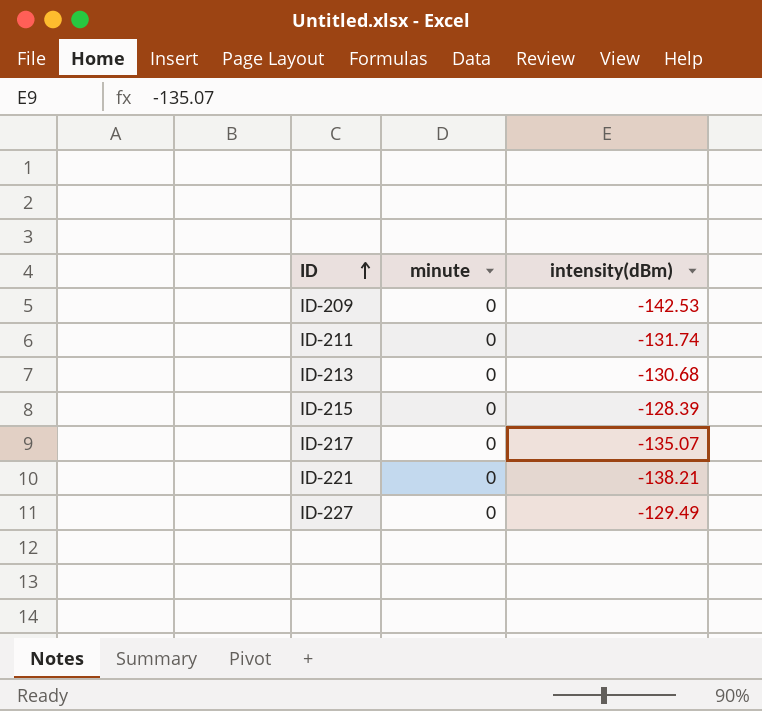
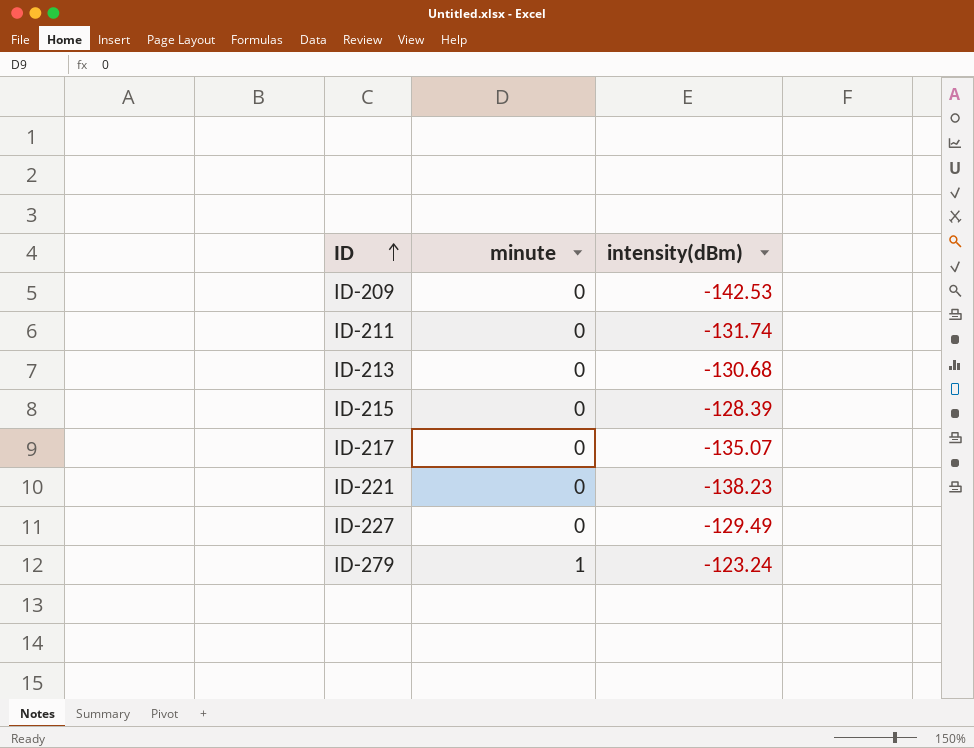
ID-221 | intensity(dBm): -138.21 -> -138.23
row ID-279: none -> 1 | -123.24

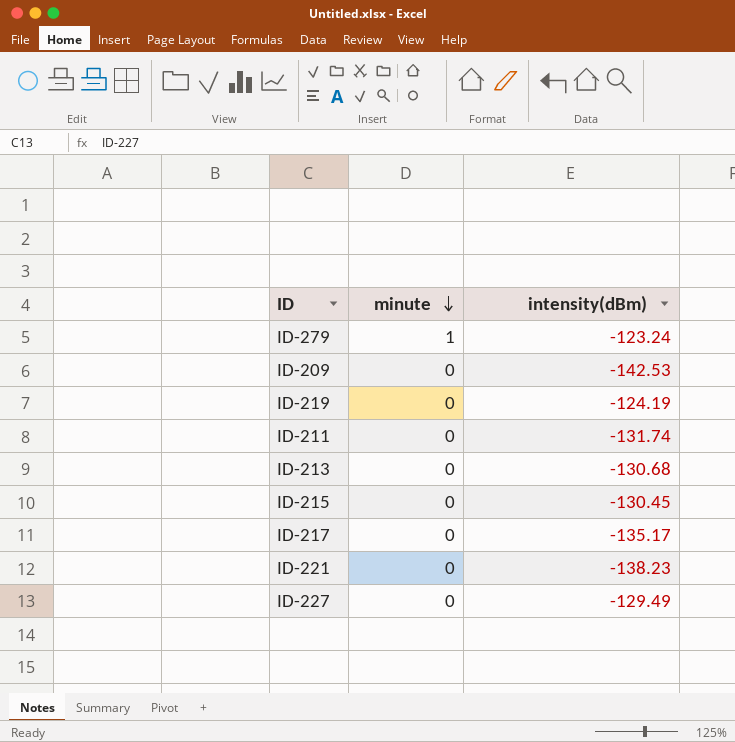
row order: ID ascending -> minute descending
row ID-219: none -> 0 | -124.19
ID-215 | intensity(dBm): -128.39 -> -130.45
ID-217 | intensity(dBm): -135.07 -> -135.17

